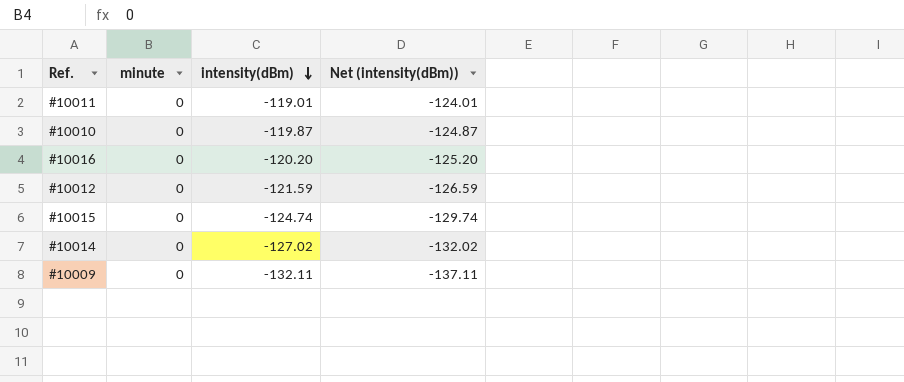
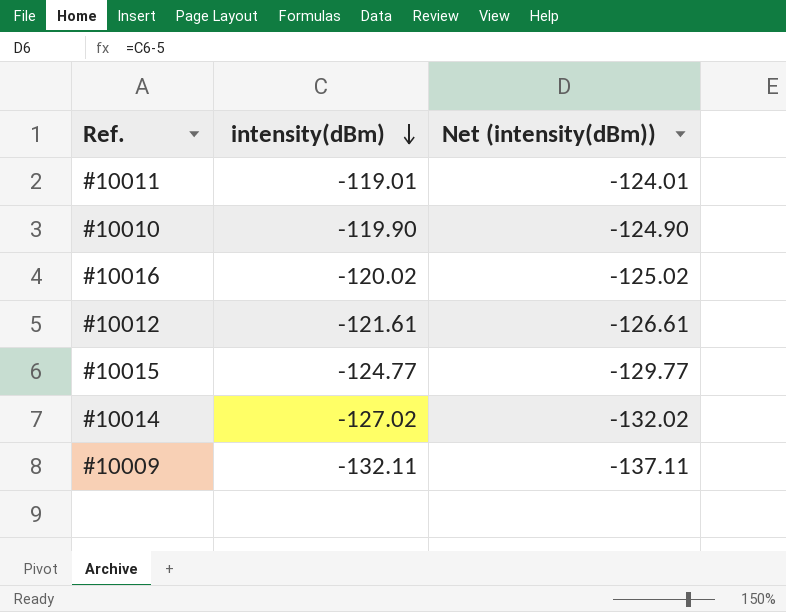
column minute | position: 2 -> none
#10010 | intensity(dBm): -119.87 -> -119.90
#10010 | Net (intensity(dBm)): -124.87 -> -124.90
#10016 | intensity(dBm): -120.20 -> -120.02
#10016 | Net (intensity(dBm)): -125.20 -> -125.02
#10012 | intensity(dBm): -121.59 -> -121.61
#10012 | Net (intensity(dBm)): -126.59 -> -126.61
#10015 | intensity(dBm): -124.74 -> -124.77
#10015 | Net (intensity(dBm)): -129.74 -> -129.77

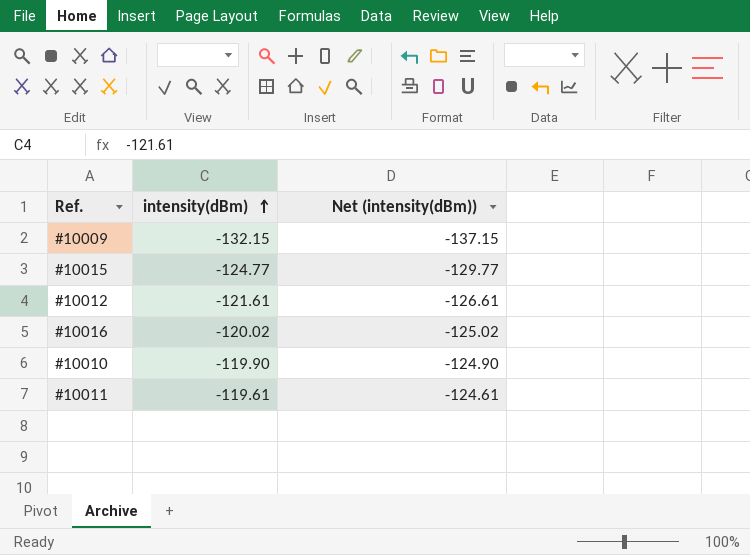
row order: intensity(dBm) descending -> intensity(dBm) ascending
row #10014: -127.02 | -132.02 -> none
#10009 | intensity(dBm): -132.11 -> -132.15
#10009 | Net (intensity(dBm)): -137.11 -> -137.15
#10011 | intensity(dBm): -119.01 -> -119.61
#10011 | Net (intensity(dBm)): -124.01 -> -124.61

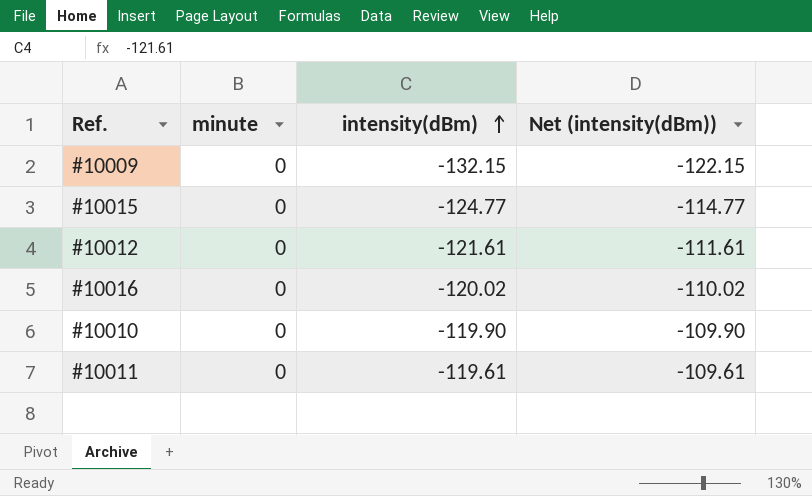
column minute | position: none -> 2
column Net (intensity(dBm)) | formula: [intensity(dBm)] - 5 -> [intensity(dBm)] + 10

